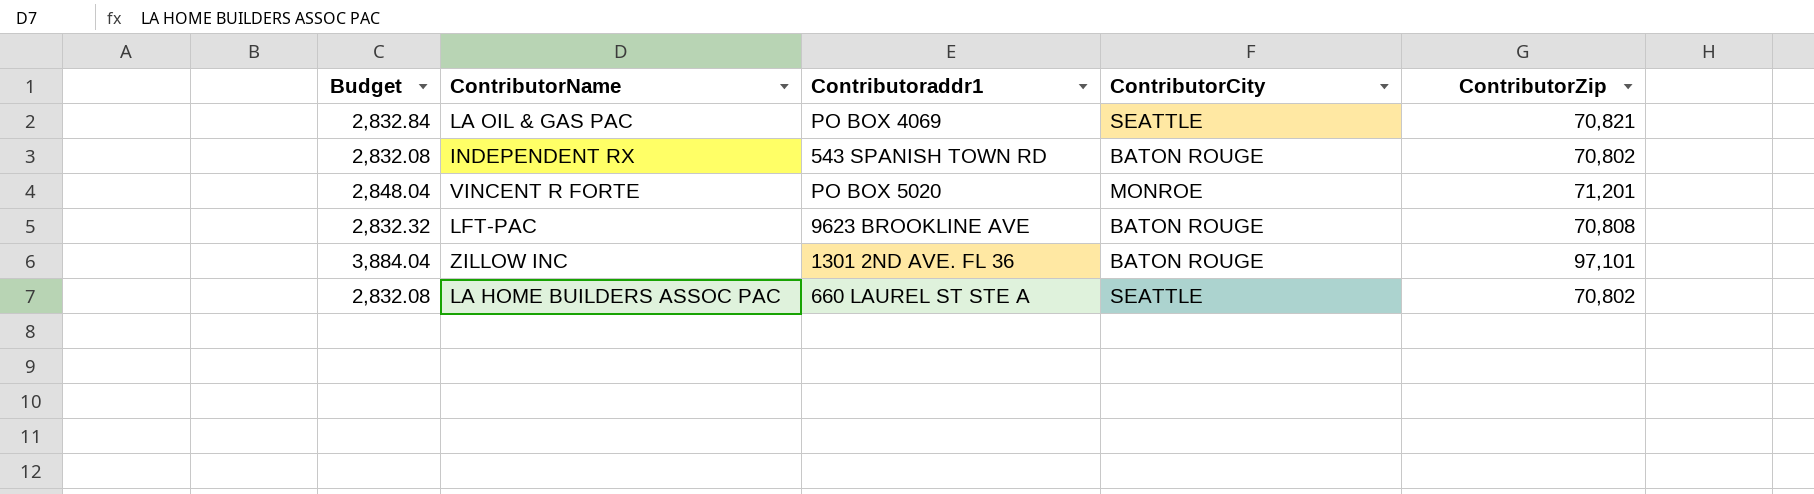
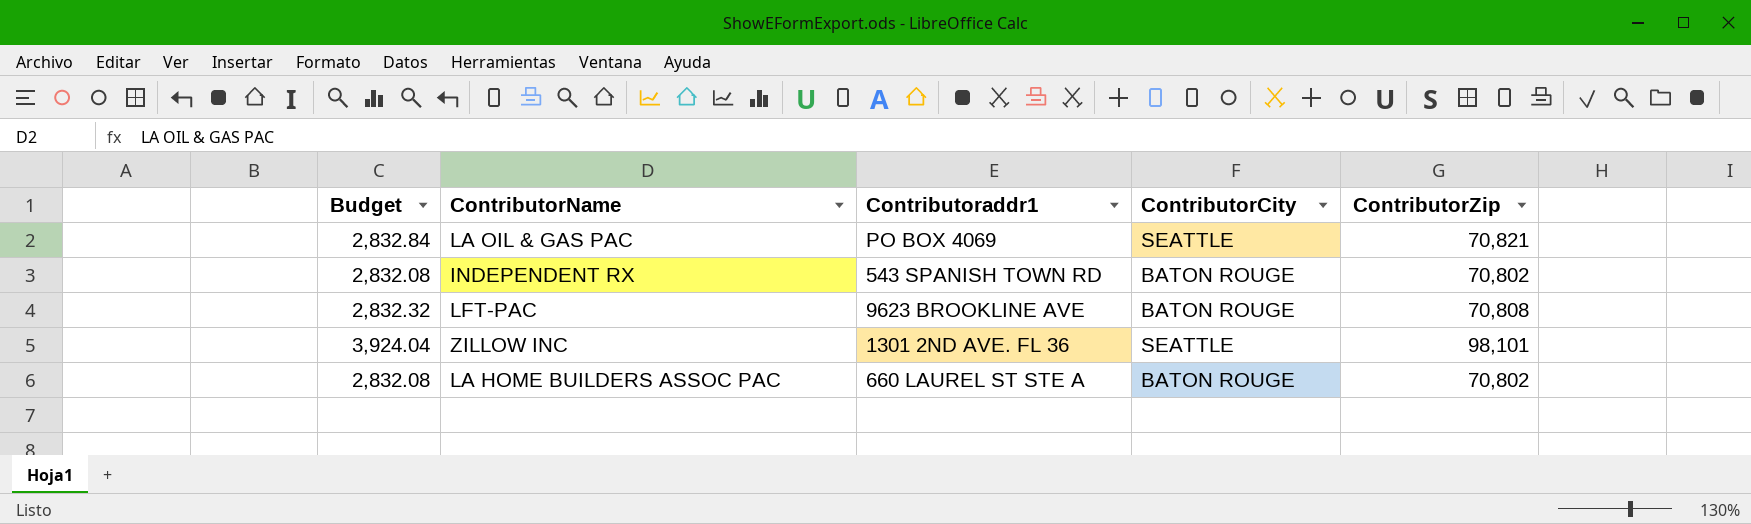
row VINCENT R FORTE: 2,848.04 | PO BOX 5020 | MONROE | 71,201 -> none
ZILLOW INC | Budget: 3,884.04 -> 3,924.04
ZILLOW INC | ContributorCity: BATON ROUGE -> SEATTLE
ZILLOW INC | ContributorZip: 97,101 -> 98,101
LA HOME BUILDERS ASSOC PAC | ContributorCity: SEATTLE -> BATON ROUGE

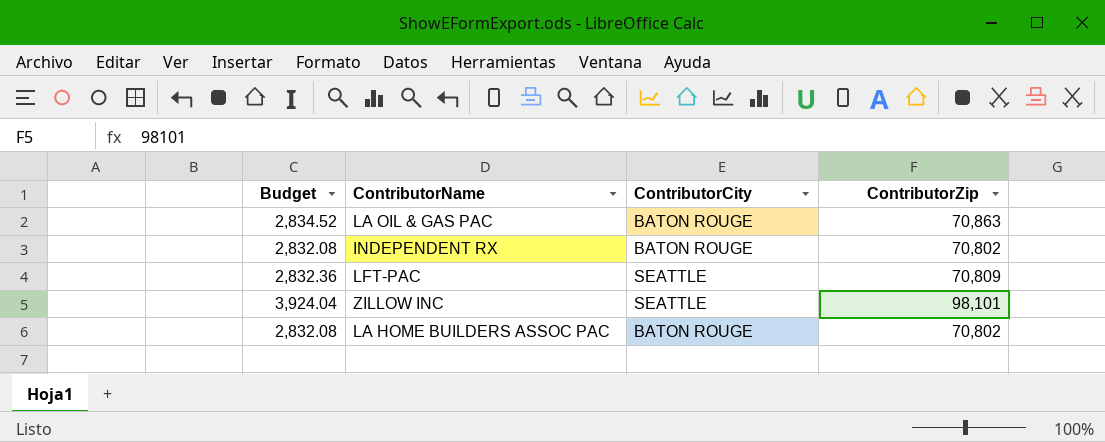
column Contributoraddr1 | position: 3 -> none
LA OIL & GAS PAC | Budget: 2,832.84 -> 2,834.52
LA OIL & GAS PAC | ContributorCity: SEATTLE -> BATON ROUGE
LA OIL & GAS PAC | ContributorZip: 70,821 -> 70,863
LFT-PAC | Budget: 2,832.32 -> 2,832.36
LFT-PAC | ContributorCity: BATON ROUGE -> SEATTLE
LFT-PAC | ContributorZip: 70,808 -> 70,809

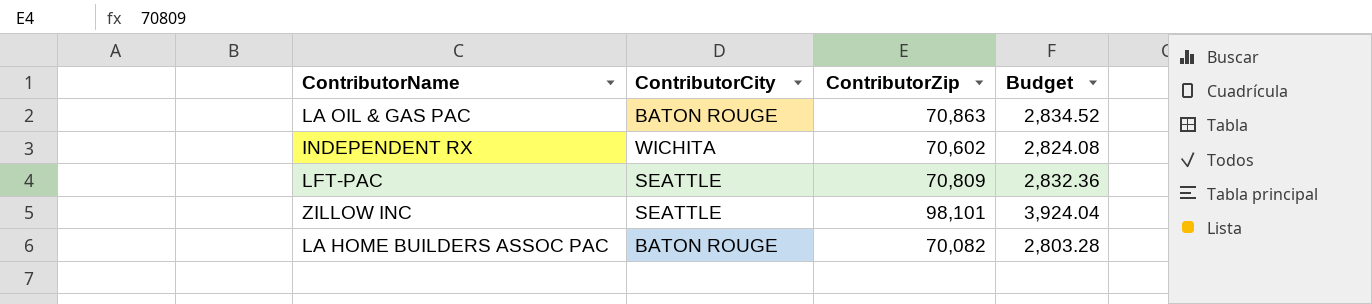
column Budget | position: 1 -> 4
INDEPENDENT RX | ContributorCity: BATON ROUGE -> WICHITA
INDEPENDENT RX | ContributorZip: 70,802 -> 70,602
INDEPENDENT RX | Budget: 2,832.08 -> 2,824.08
LA HOME BUILDERS ASSOC PAC | ContributorZip: 70,802 -> 70,082
LA HOME BUILDERS ASSOC PAC | Budget: 2,832.08 -> 2,803.28

